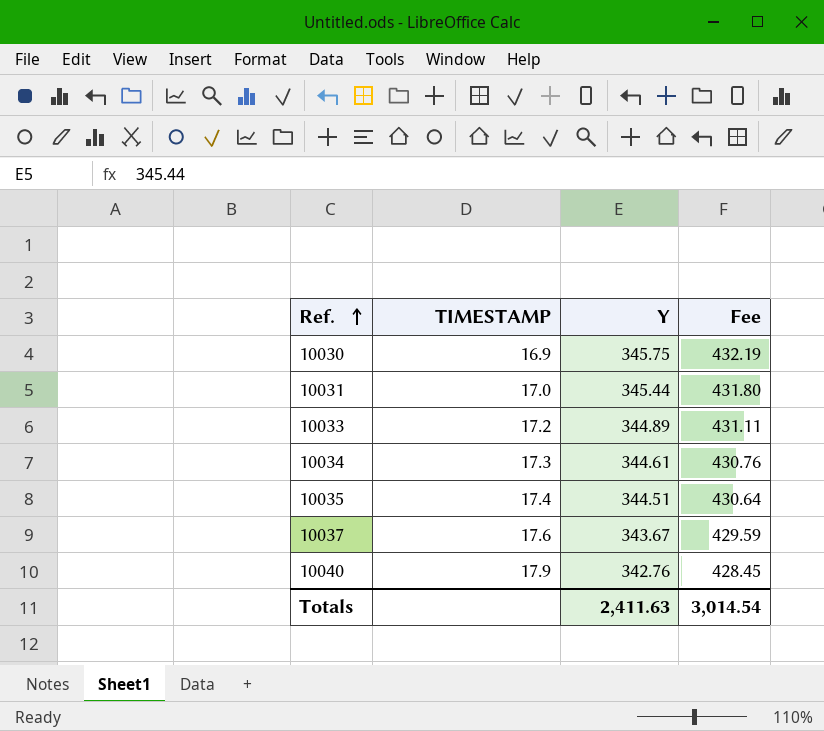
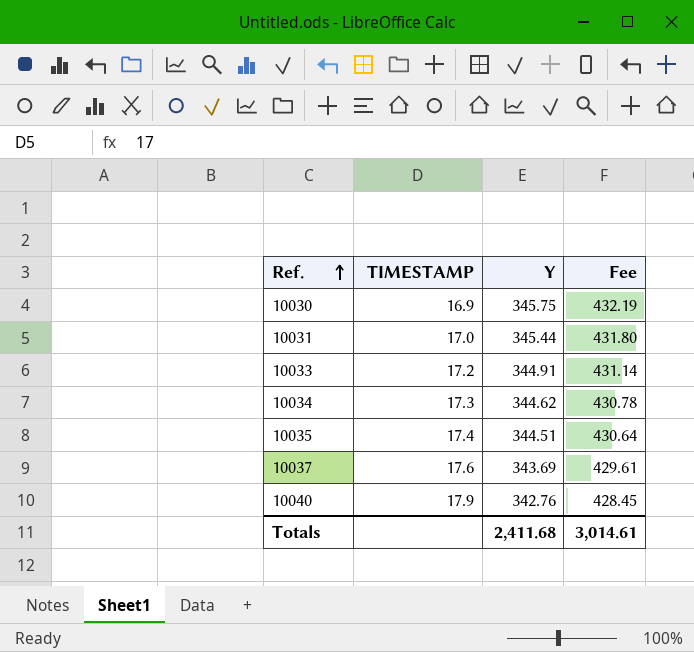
10033 | Y: 344.89 -> 344.91
10033 | Fee: 431.11 -> 431.14
10034 | Y: 344.61 -> 344.62
10034 | Fee: 430.76 -> 430.78
10037 | Y: 343.67 -> 343.69
10037 | Fee: 429.59 -> 429.61
Totals | Y: 2,411.63 -> 2,411.68
Totals | Fee: 3,014.54 -> 3,014.61

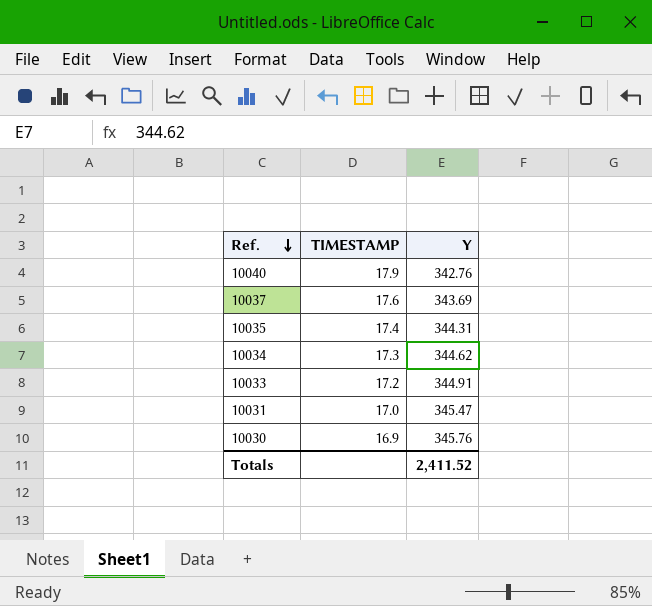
row order: Ref. ascending -> Ref. descending
column Fee | formula: [Y] * 1.25 -> none
10035 | Y: 344.51 -> 344.31
10031 | Y: 345.44 -> 345.47
10030 | Y: 345.75 -> 345.76
Totals | Y: 2,411.68 -> 2,411.52

